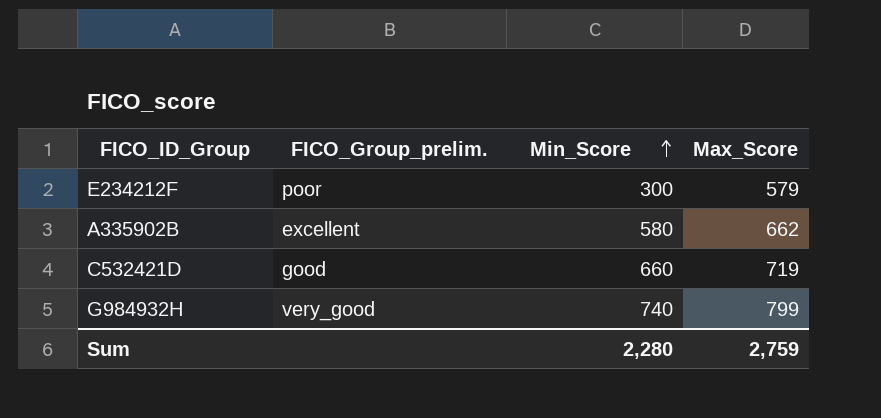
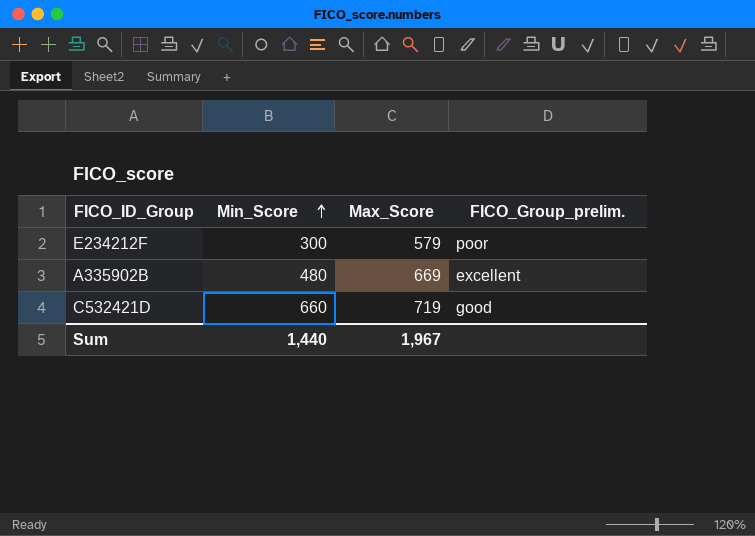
column FICO_Group_prelim. | position: 2 -> 4
row G984932H: very_good | 740 | 799 -> none
A335902B | Min_Score: 580 -> 480
A335902B | Max_Score: 662 -> 669
Sum | Min_Score: 2,280 -> 1,440
Sum | Max_Score: 2,759 -> 1,967

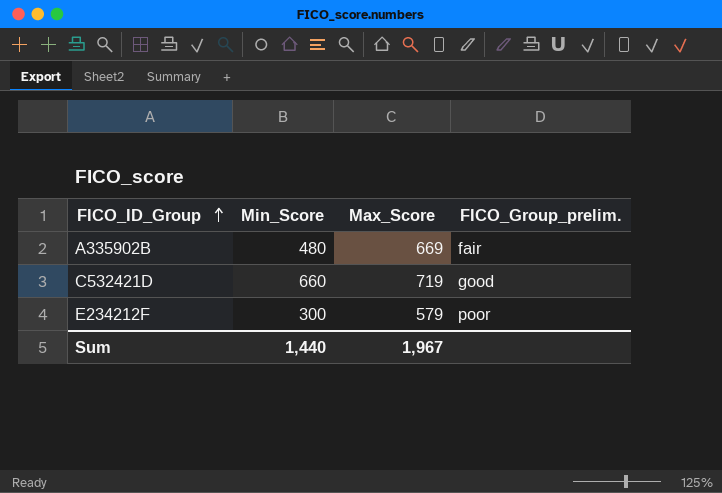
row order: Min_Score ascending -> FICO_ID_Group ascending
A335902B | FICO_Group_prelim.: excellent -> fair

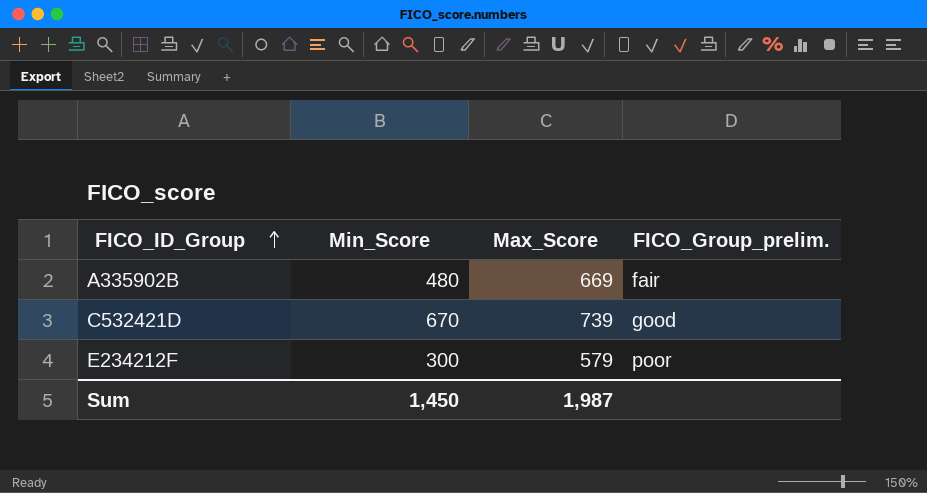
C532421D | Min_Score: 660 -> 670
C532421D | Max_Score: 719 -> 739
Sum | Min_Score: 1,440 -> 1,450
Sum | Max_Score: 1,967 -> 1,987

